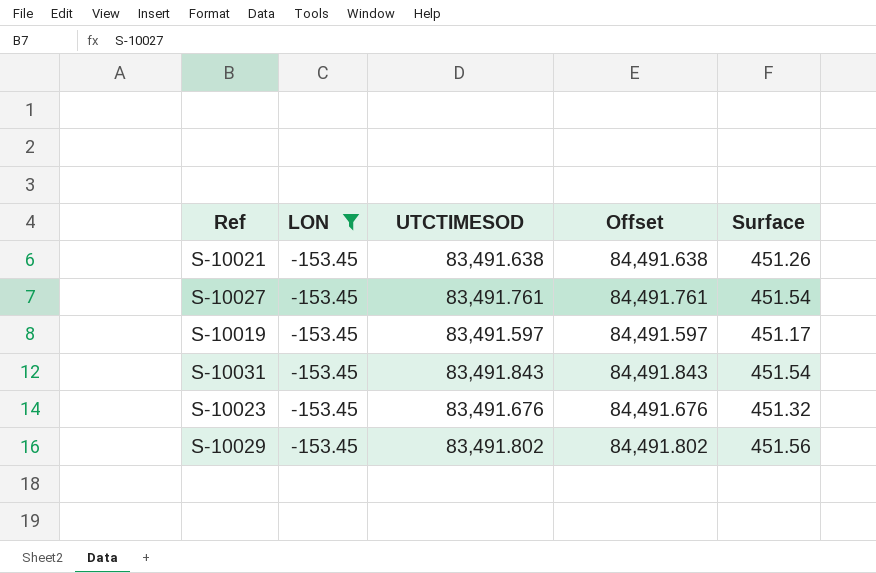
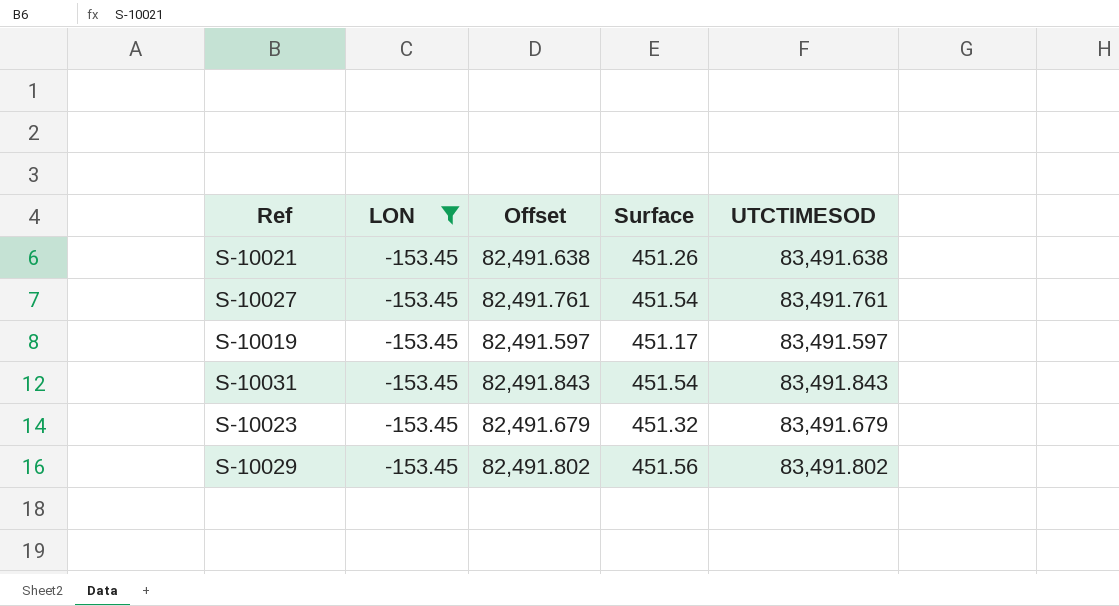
column Offset | formula: [UTCTIMESOD] + 1000 -> [UTCTIMESOD] - 1000
column UTCTIMESOD | position: 3 -> 5
S-10023 | UTCTIMESOD: 83,491.676 -> 83,491.679

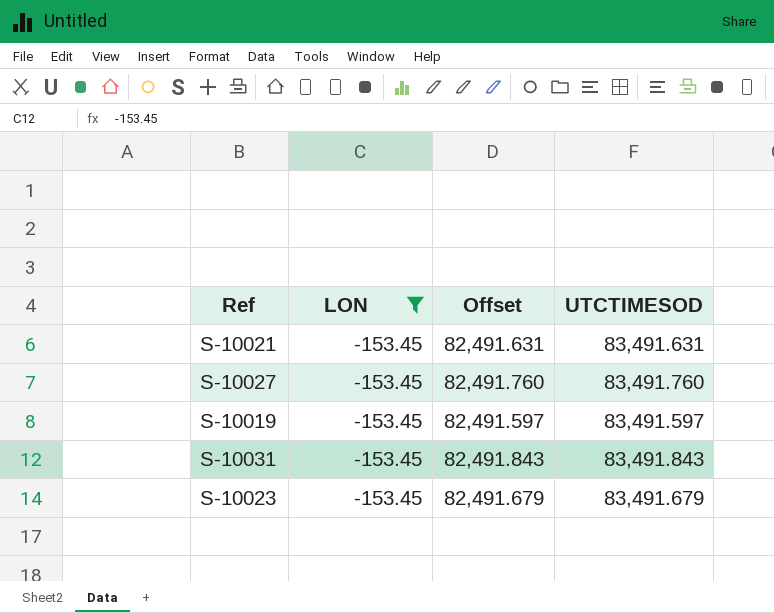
column Surface | position: 4 -> none
row S-10029: -153.45 | 82,491.802 | 451.56 | 83,491.802 -> none
S-10021 | Offset: 82,491.638 -> 82,491.631
S-10021 | UTCTIMESOD: 83,491.638 -> 83,491.631
S-10027 | Offset: 82,491.761 -> 82,491.760
S-10027 | UTCTIMESOD: 83,491.761 -> 83,491.760

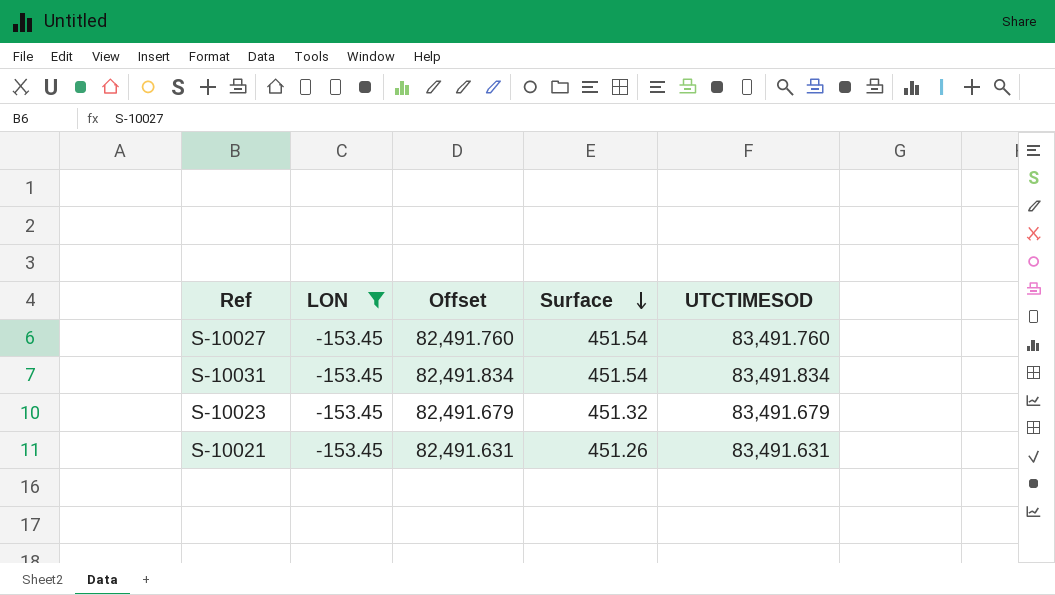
row order: none -> Surface descending
column Surface | position: none -> 4
row S-10019: -153.45 | 82,491.597 | 83,491.597 -> none
S-10031 | Offset: 82,491.843 -> 82,491.834
S-10031 | UTCTIMESOD: 83,491.843 -> 83,491.834

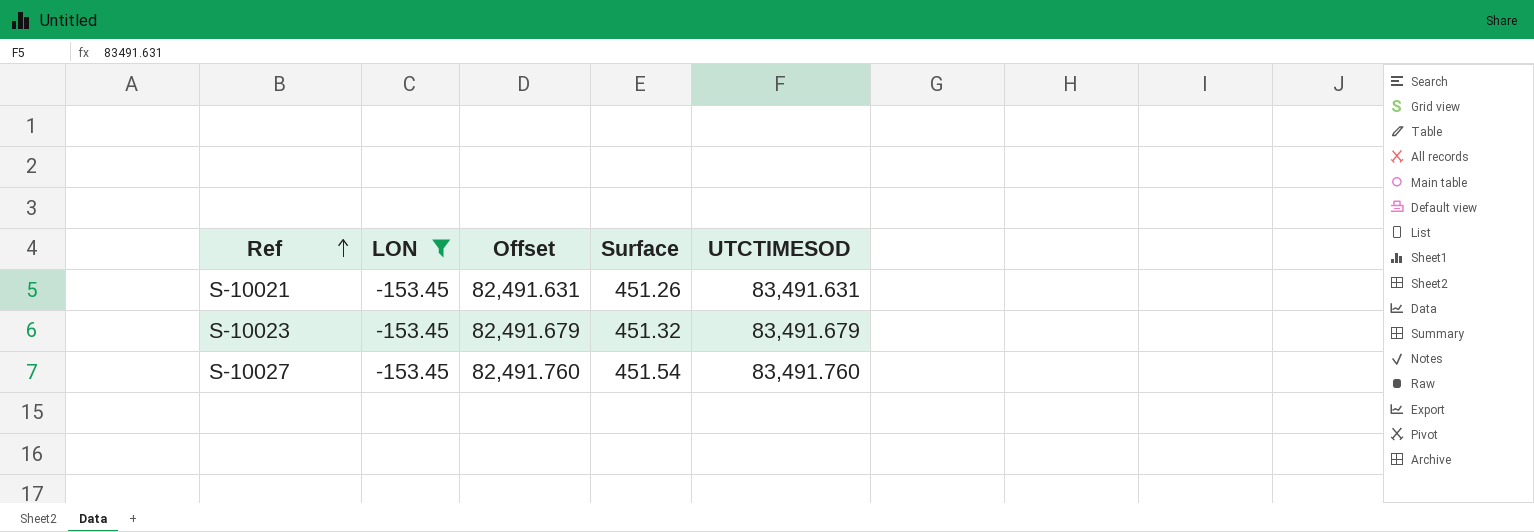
row order: Surface descending -> Ref ascending
row S-10031: -153.45 | 82,491.834 | 451.54 | 83,491.834 -> none

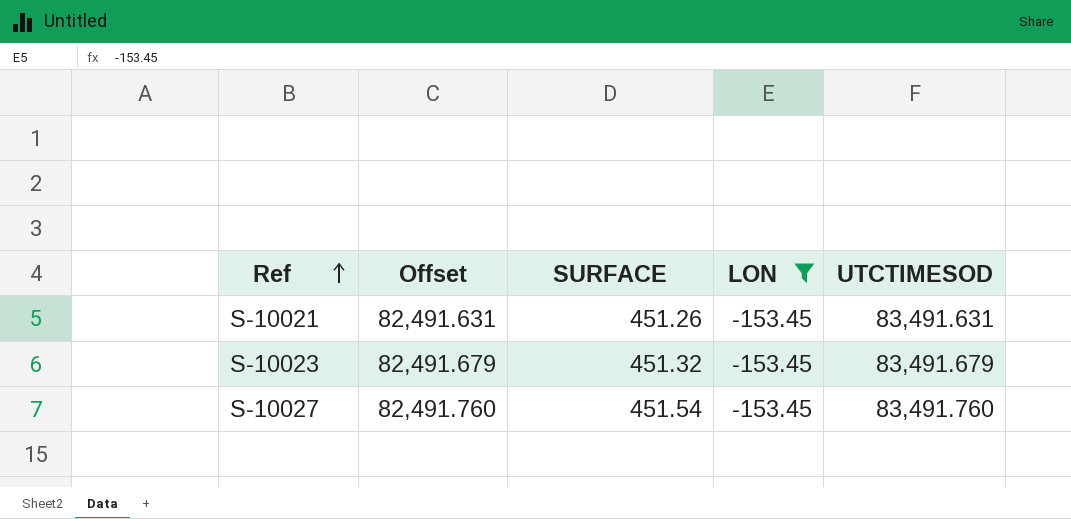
column name: Surface -> SURFACE
column LON | position: 2 -> 4

